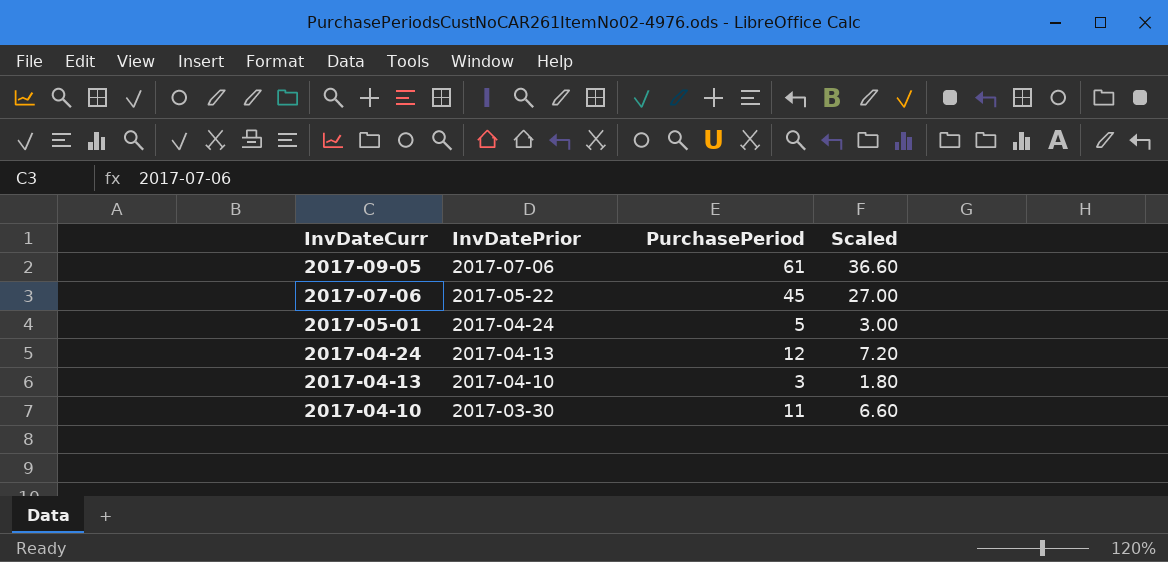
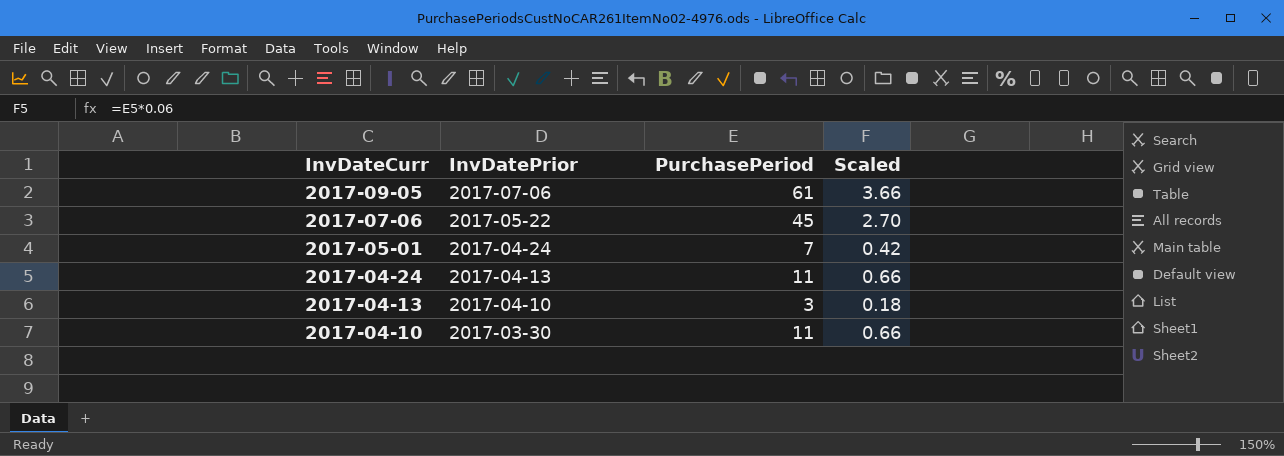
column Scaled | formula: [PurchasePeriod] * 0.6 -> [PurchasePeriod] * 0.06
2017-05-01 | PurchasePeriod: 5 -> 7
2017-04-24 | PurchasePeriod: 12 -> 11

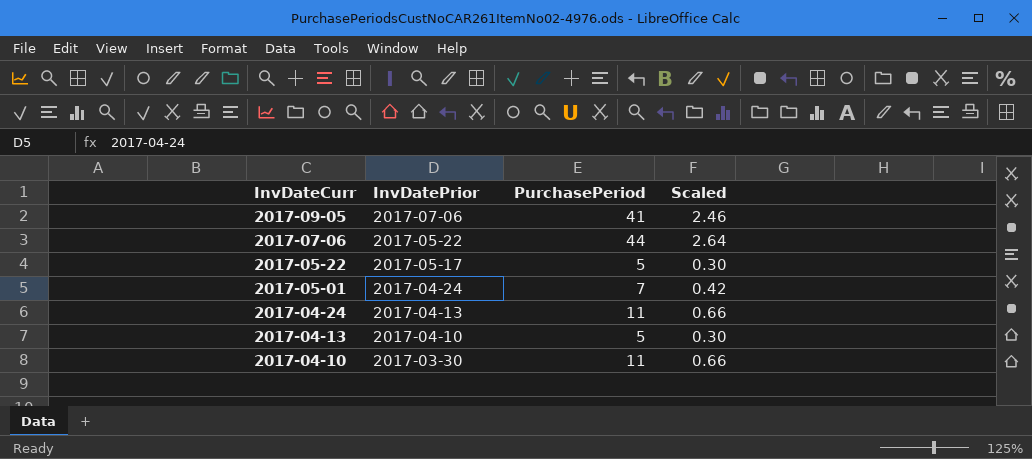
2017-09-05 | PurchasePeriod: 61 -> 41
2017-09-05 | Scaled: 3.66 -> 2.46
2017-07-06 | PurchasePeriod: 45 -> 44
2017-07-06 | Scaled: 2.70 -> 2.64
row 2017-05-22: none -> 2017-05-17 | 5 | 0.30
2017-04-13 | PurchasePeriod: 3 -> 5
2017-04-13 | Scaled: 0.18 -> 0.30

